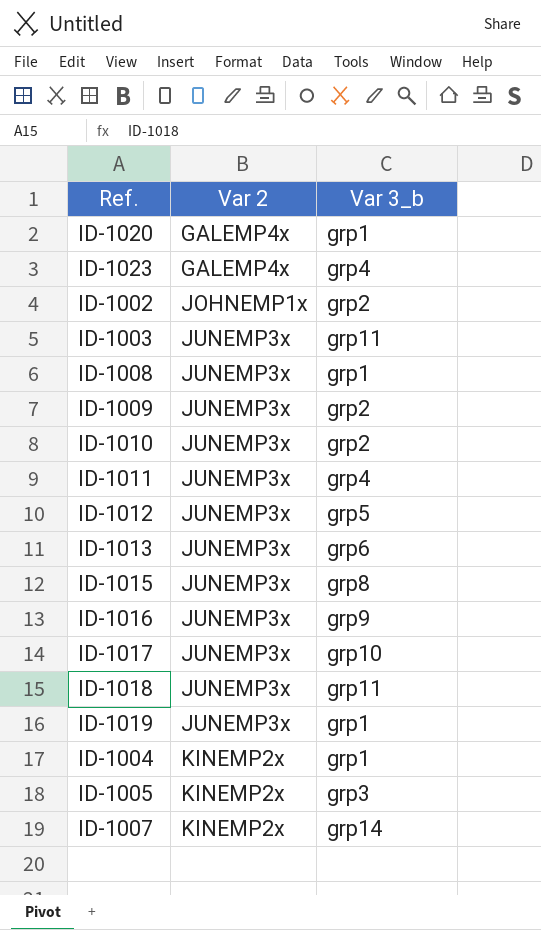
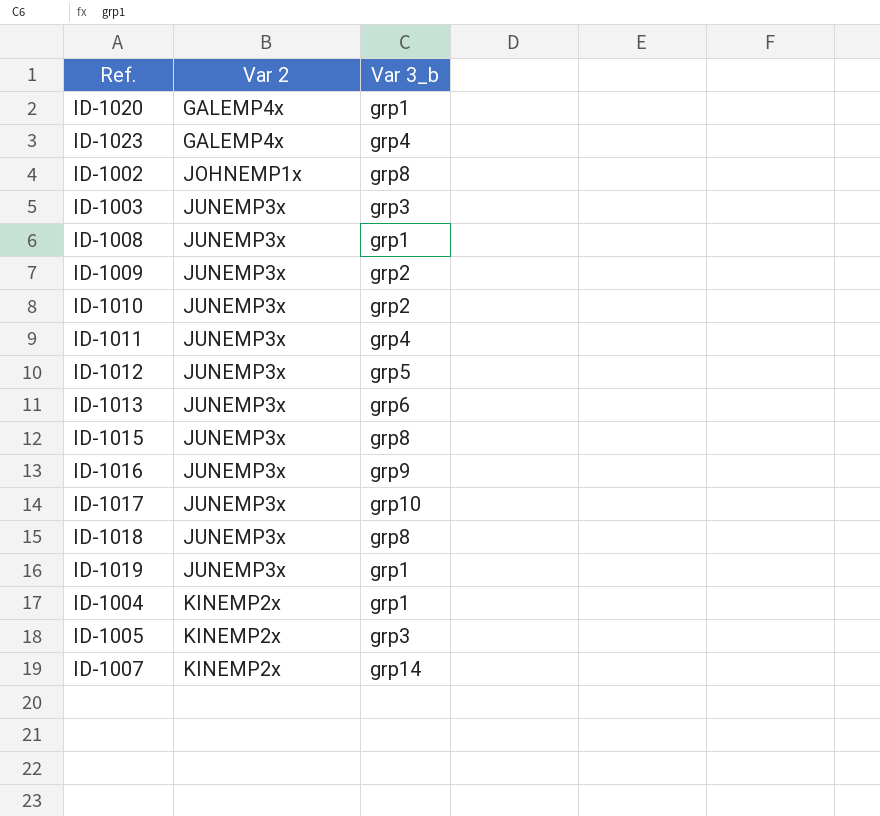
ID-1002 | Var 3_b: grp2 -> grp8
ID-1003 | Var 3_b: grp11 -> grp3
ID-1018 | Var 3_b: grp11 -> grp8

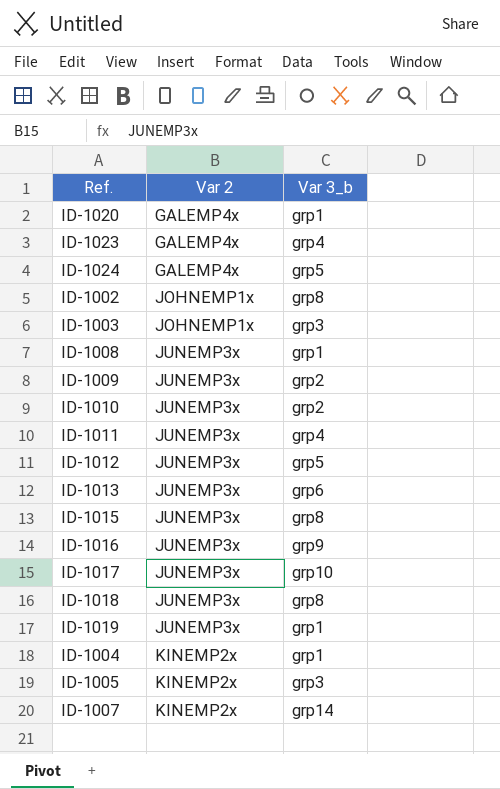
row ID-1024: none -> GALEMP4x | grp5
ID-1003 | Var 2: JUNEMP3x -> JOHNEMP1x

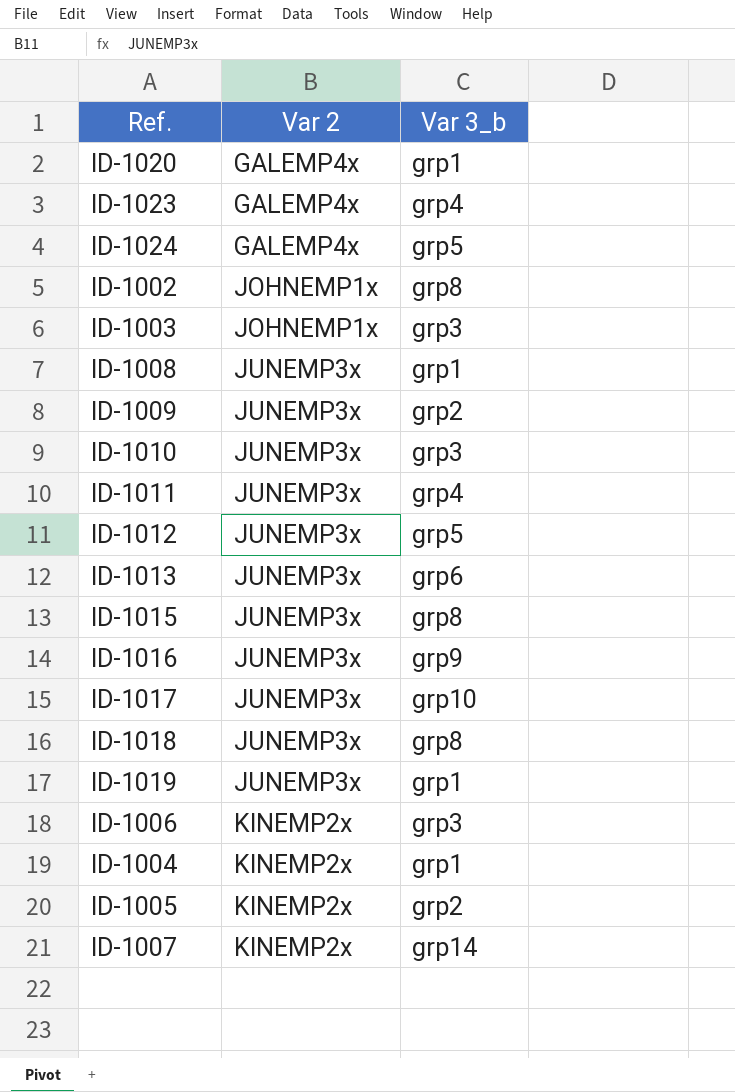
ID-1010 | Var 3_b: grp2 -> grp3
row ID-1006: none -> KINEMP2x | grp3
ID-1005 | Var 3_b: grp3 -> grp2

